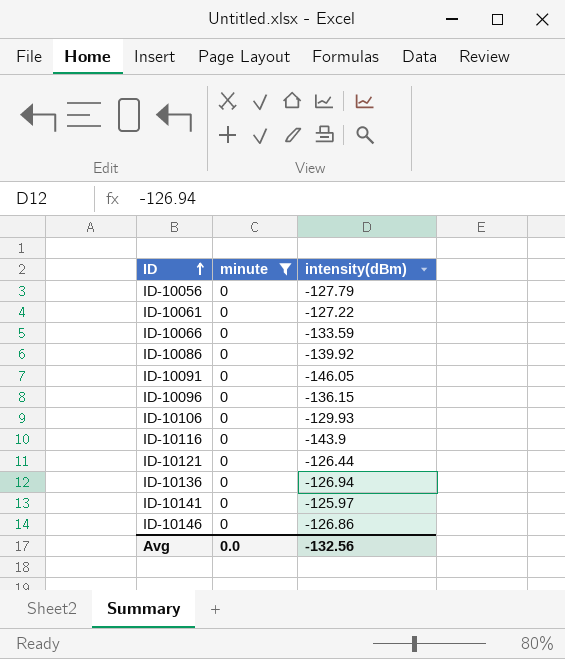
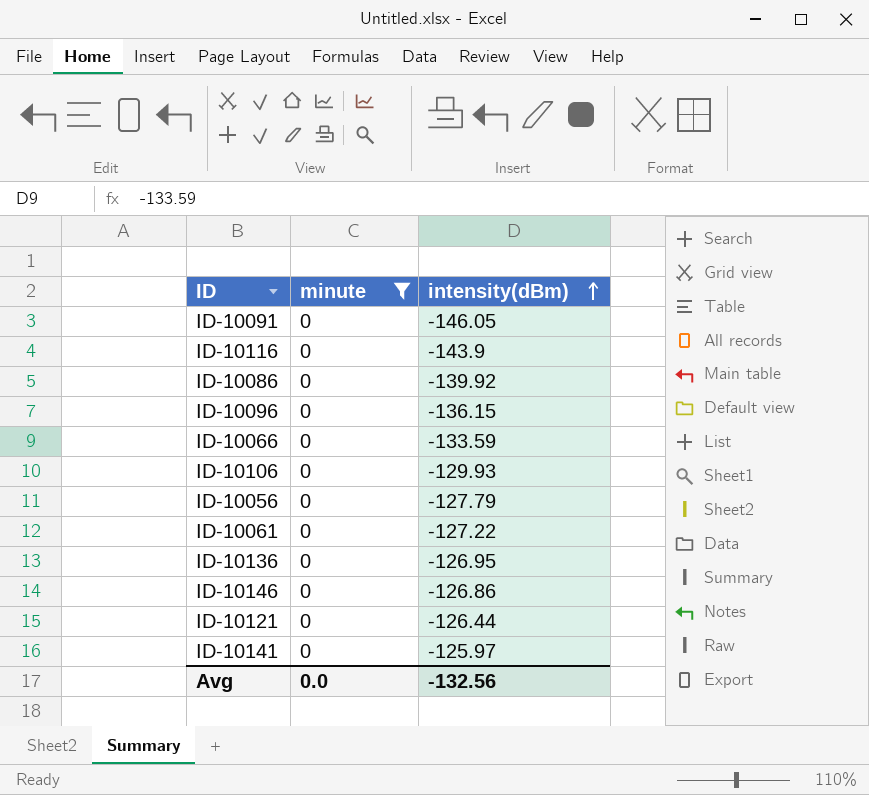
row order: ID ascending -> intensity(dBm) ascending
ID-10136 | intensity(dBm): -126.94 -> -126.95

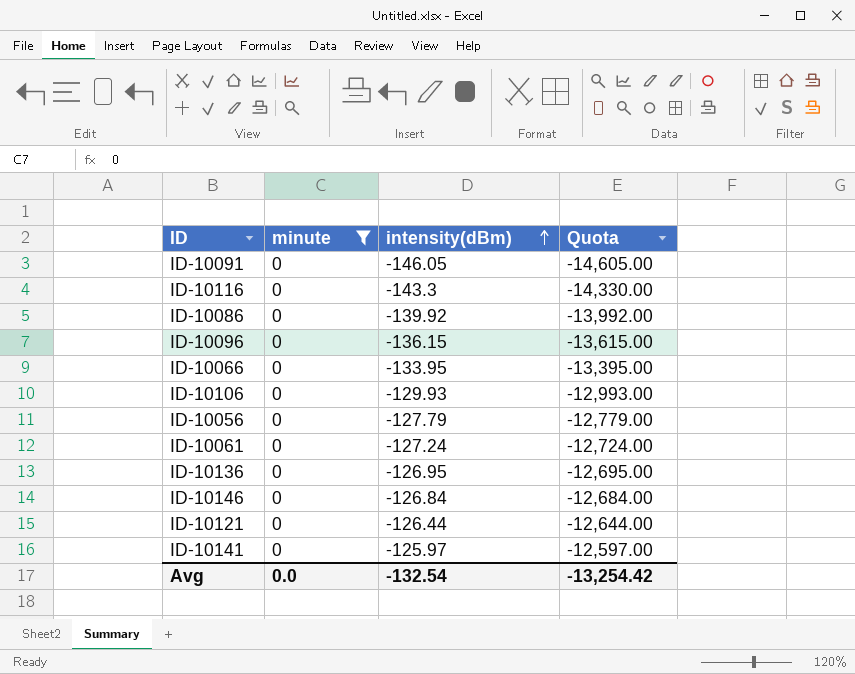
column Quota | formula: none -> [intensity(dBm)] * 100
ID-10116 | intensity(dBm): -143.9 -> -143.3
ID-10066 | intensity(dBm): -133.59 -> -133.95
ID-10061 | intensity(dBm): -127.22 -> -127.24
ID-10146 | intensity(dBm): -126.86 -> -126.84
Avg | intensity(dBm): -132.56 -> -132.54

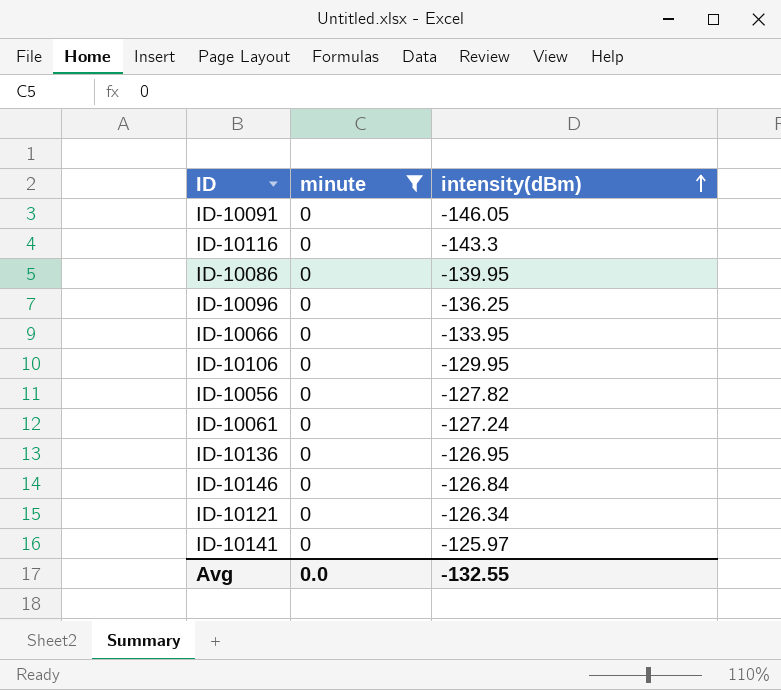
column Quota | formula: [intensity(dBm)] * 100 -> none
ID-10086 | intensity(dBm): -139.92 -> -139.95
ID-10096 | intensity(dBm): -136.15 -> -136.25
ID-10106 | intensity(dBm): -129.93 -> -129.95
ID-10056 | intensity(dBm): -127.79 -> -127.82
ID-10121 | intensity(dBm): -126.44 -> -126.34
Avg | intensity(dBm): -132.54 -> -132.55

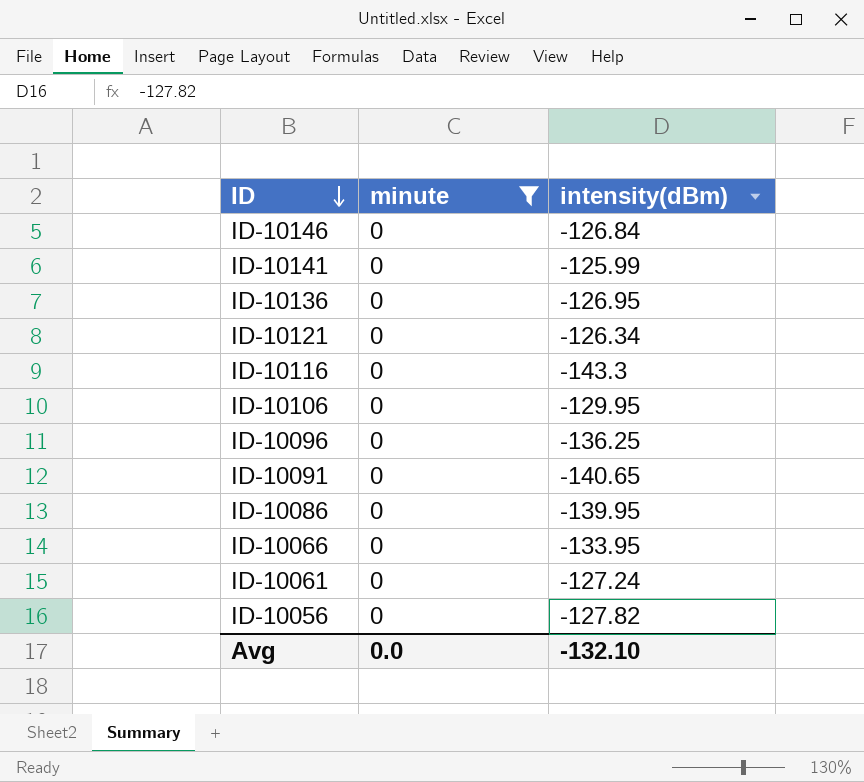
row order: intensity(dBm) ascending -> ID descending
ID-10141 | intensity(dBm): -125.97 -> -125.99
ID-10091 | intensity(dBm): -146.05 -> -140.65
Avg | intensity(dBm): -132.55 -> -132.10

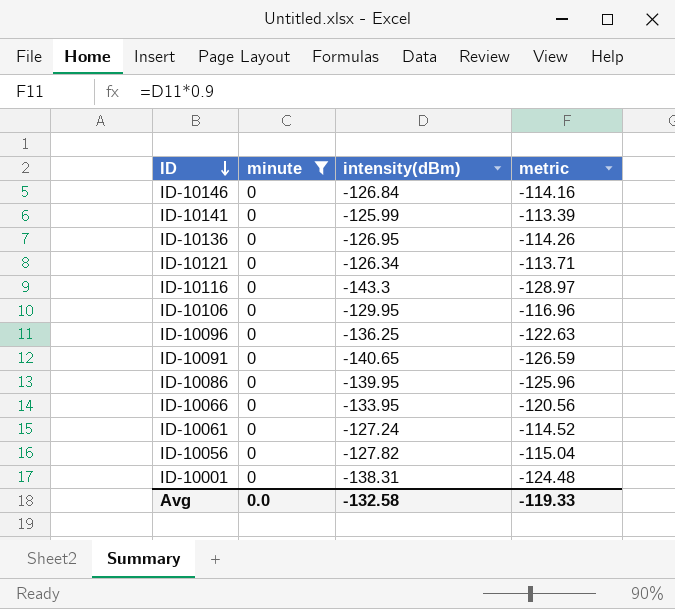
column metric | formula: none -> [intensity(dBm)] * 0.9
row ID-10001: none -> 0 | -138.31 | -124.48
Avg | intensity(dBm): -132.10 -> -132.58

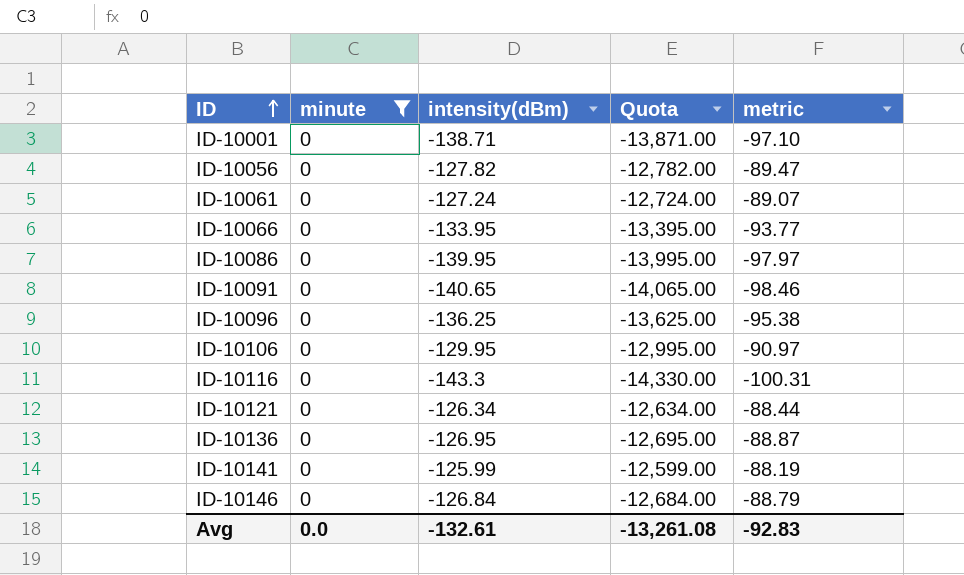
row order: ID descending -> ID ascending
column Quota | formula: none -> [intensity(dBm)] * 100
column metric | formula: [intensity(dBm)] * 0.9 -> [intensity(dBm)] * 0.7
ID-10001 | intensity(dBm): -138.31 -> -138.71
Avg | intensity(dBm): -132.58 -> -132.61
Avg | metric: -119.33 -> -92.83

